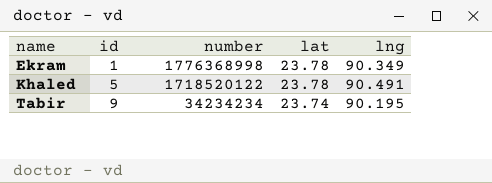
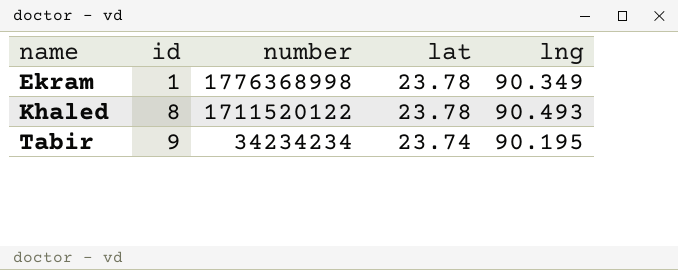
Khaled | id: 5 -> 8
Khaled | number: 1718520122 -> 1711520122
Khaled | lng: 90.491 -> 90.493

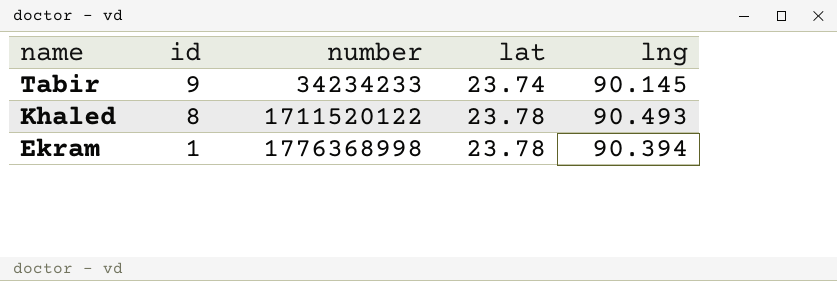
row order: name ascending -> name descending
Tabir | number: 34234234 -> 34234233
Tabir | lng: 90.195 -> 90.145
Ekram | lng: 90.349 -> 90.394

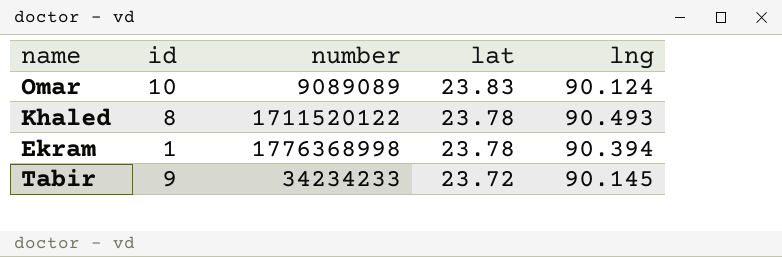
row order: name descending -> lat descending
row Omar: none -> 10 | 9089089 | 23.83 | 90.124
Tabir | lat: 23.74 -> 23.72

